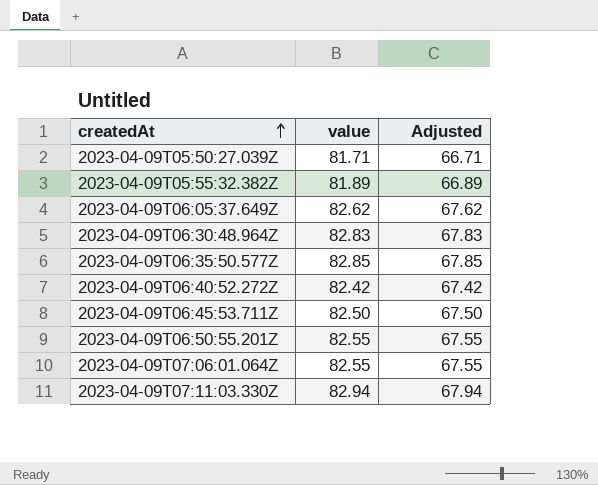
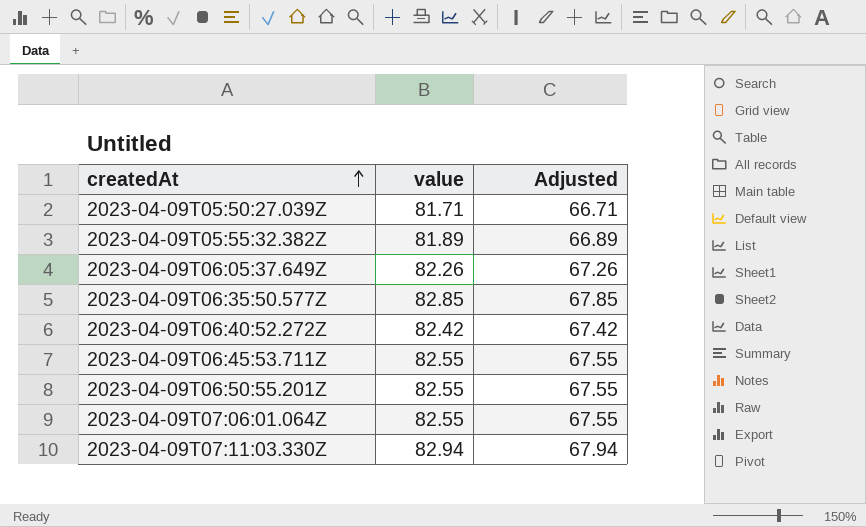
row 2023-04-09T06:30:48.964Z: 82.83 | 67.83 -> none
2023-04-09T06:05:37.649Z | value: 82.62 -> 82.26
2023-04-09T06:05:37.649Z | Adjusted: 67.62 -> 67.26
2023-04-09T06:45:53.711Z | value: 82.50 -> 82.55
2023-04-09T06:45:53.711Z | Adjusted: 67.50 -> 67.55

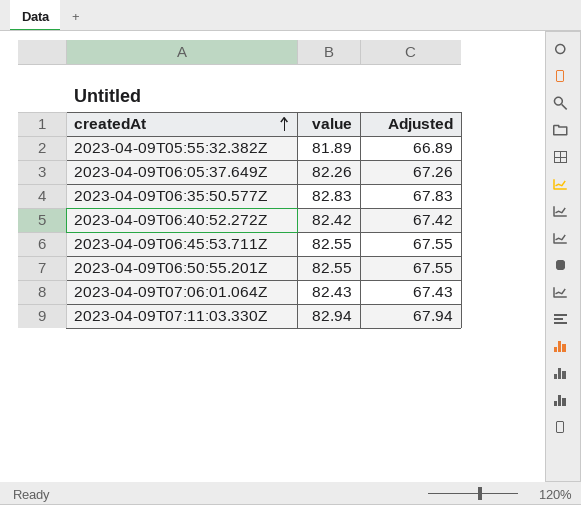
row 2023-04-09T05:50:27.039Z: 81.71 | 66.71 -> none
2023-04-09T06:35:50.577Z | value: 82.85 -> 82.83
2023-04-09T06:35:50.577Z | Adjusted: 67.85 -> 67.83
2023-04-09T07:06:01.064Z | value: 82.55 -> 82.43
2023-04-09T07:06:01.064Z | Adjusted: 67.55 -> 67.43

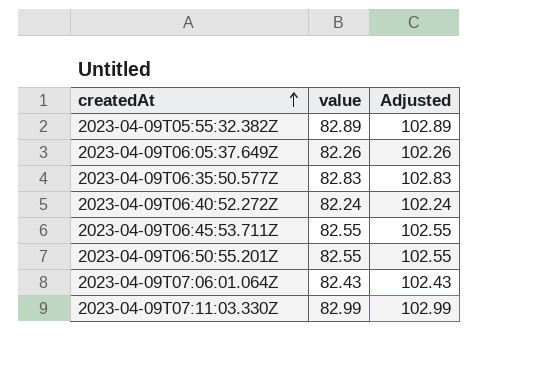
column Adjusted | formula: [value] - 15 -> [value] + 20
2023-04-09T05:55:32.382Z | value: 81.89 -> 82.89
2023-04-09T06:40:52.272Z | value: 82.42 -> 82.24
2023-04-09T07:11:03.330Z | value: 82.94 -> 82.99

